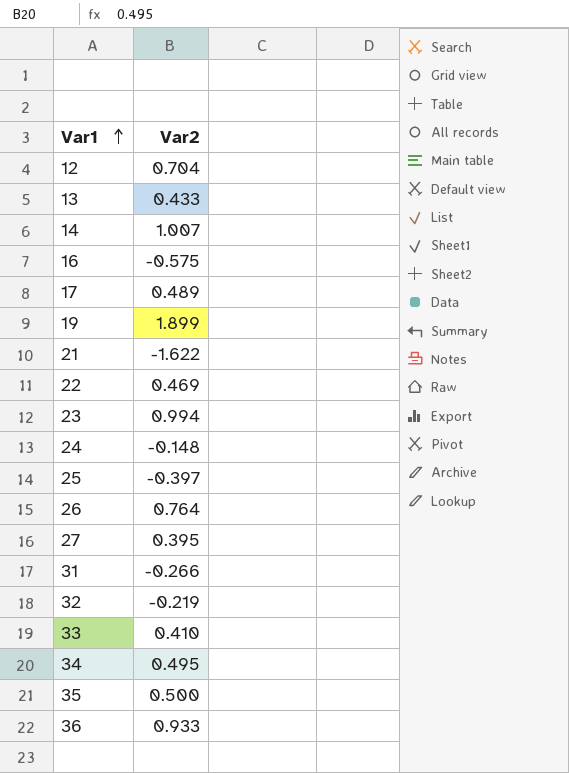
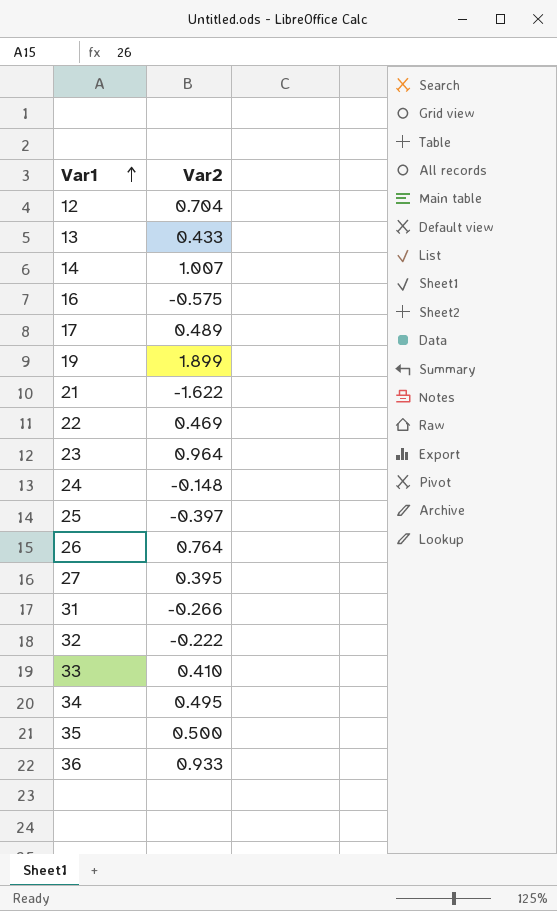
23 | Var2: 0.994 -> 0.964
32 | Var2: -0.219 -> -0.222

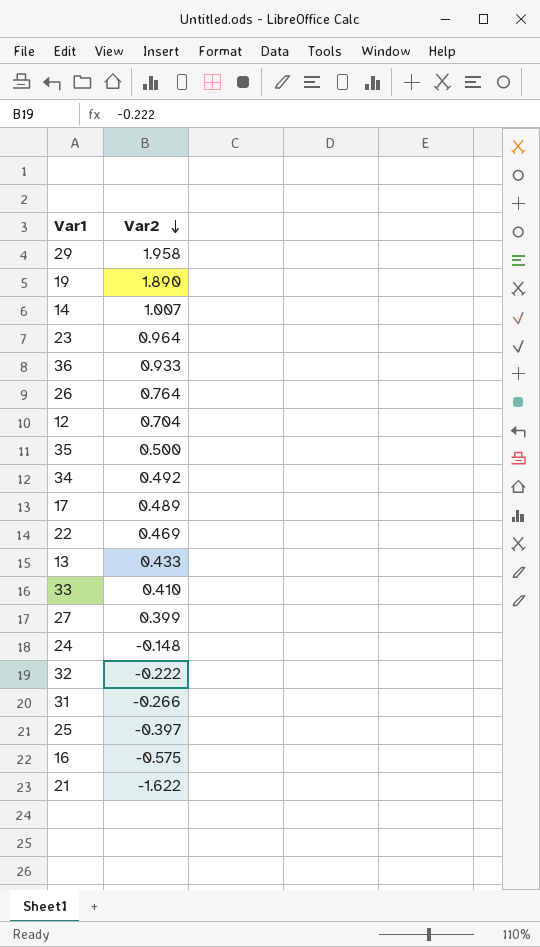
row order: Var1 ascending -> Var2 descending
row 29: none -> 1.958
19 | Var2: 1.899 -> 1.890
34 | Var2: 0.495 -> 0.492
27 | Var2: 0.395 -> 0.399

